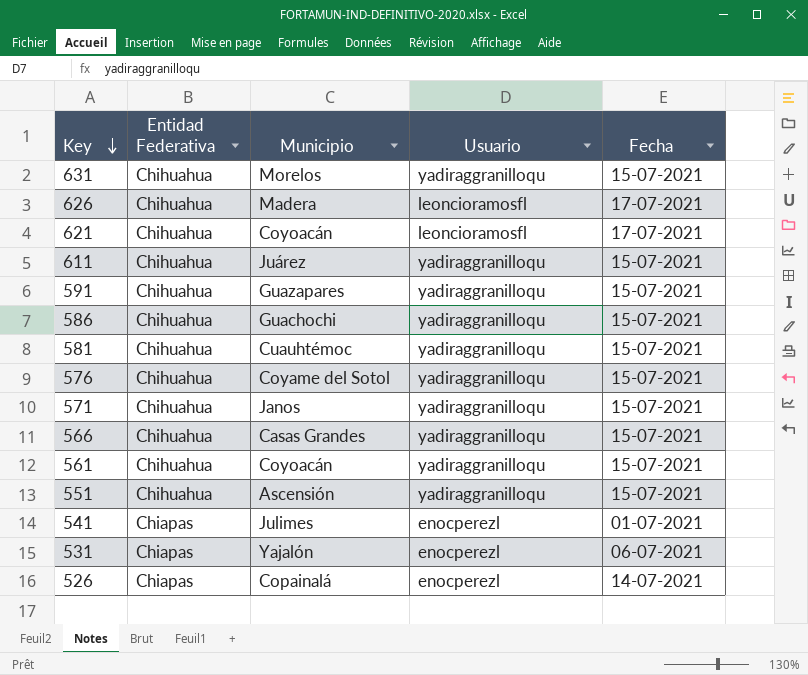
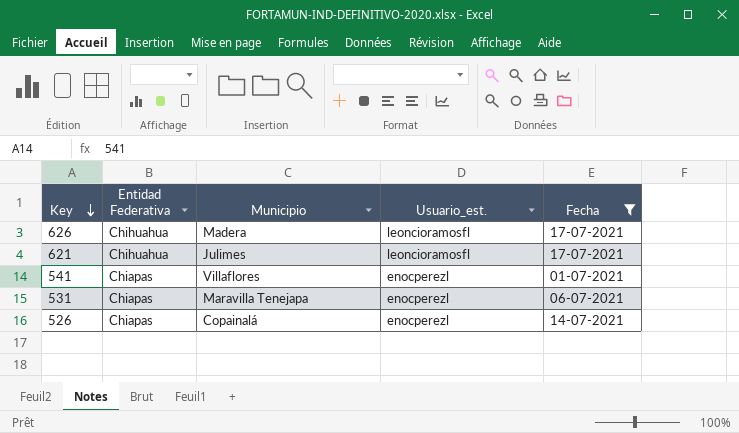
filter: none -> Fecha != 15-07-2021
column name: Usuario -> Usuario_est.
621 | Municipio: Coyoacán -> Julimes
541 | Municipio: Julimes -> Villaflores
531 | Municipio: Yajalón -> Maravilla Tenejapa

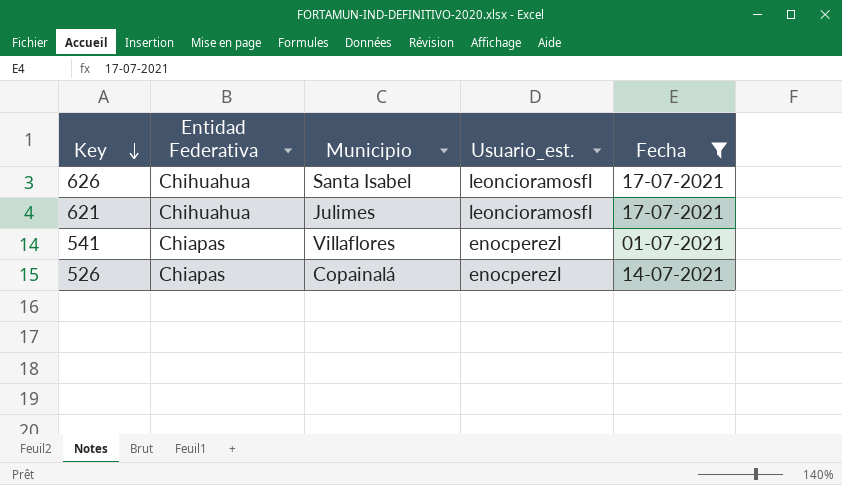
row 531: Chiapas | Maravilla Tenejapa | enocperezl | 06-07-2021 -> none
626 | Municipio: Madera -> Santa Isabel

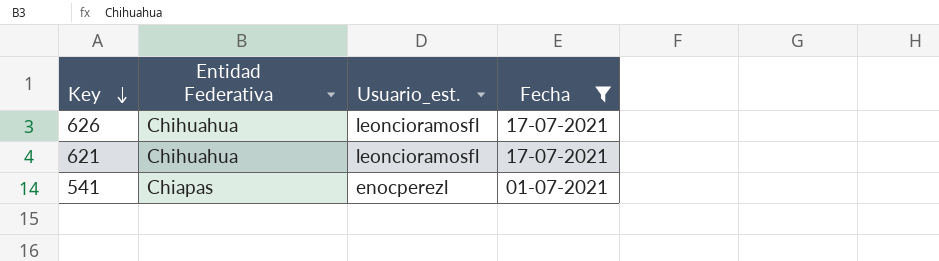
column Municipio | position: 3 -> none
row 526: Chiapas | Copainalá | enocperezl | 14-07-2021 -> none

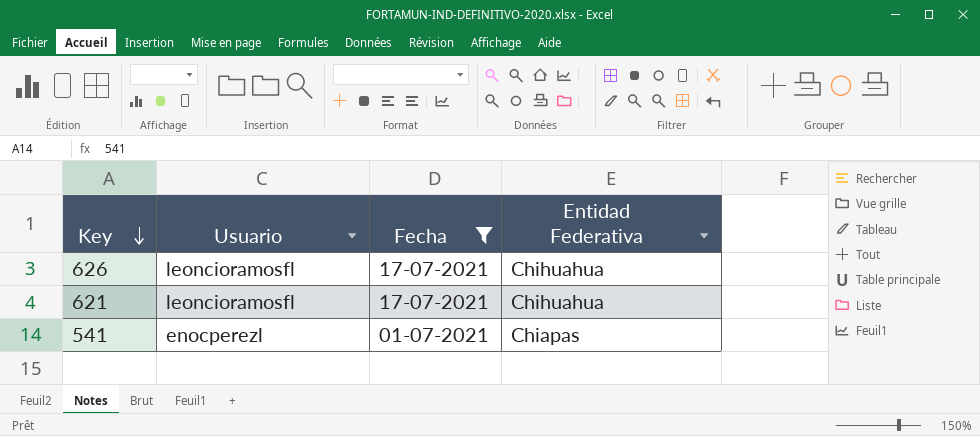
column name: Usuario_est. -> Usuario
column Entidad Federativa | position: 2 -> 4

